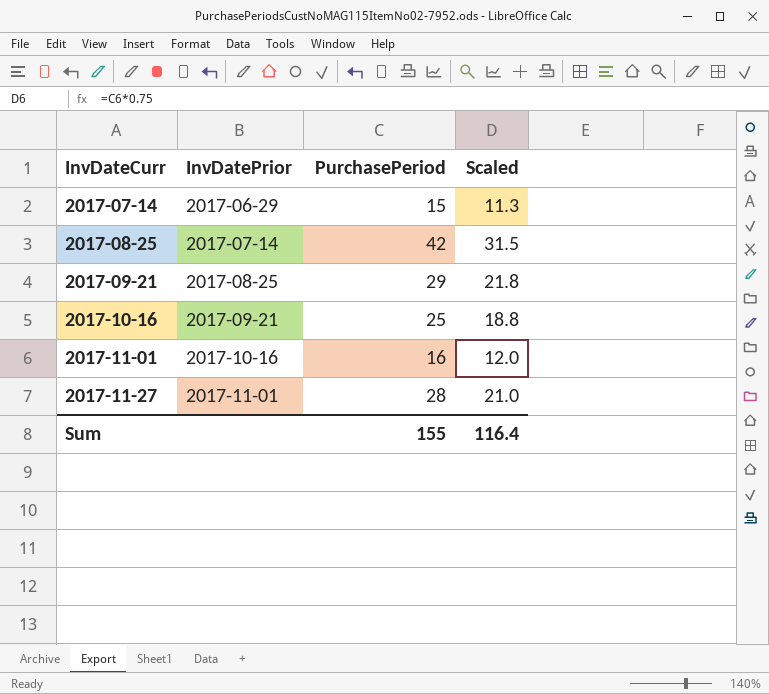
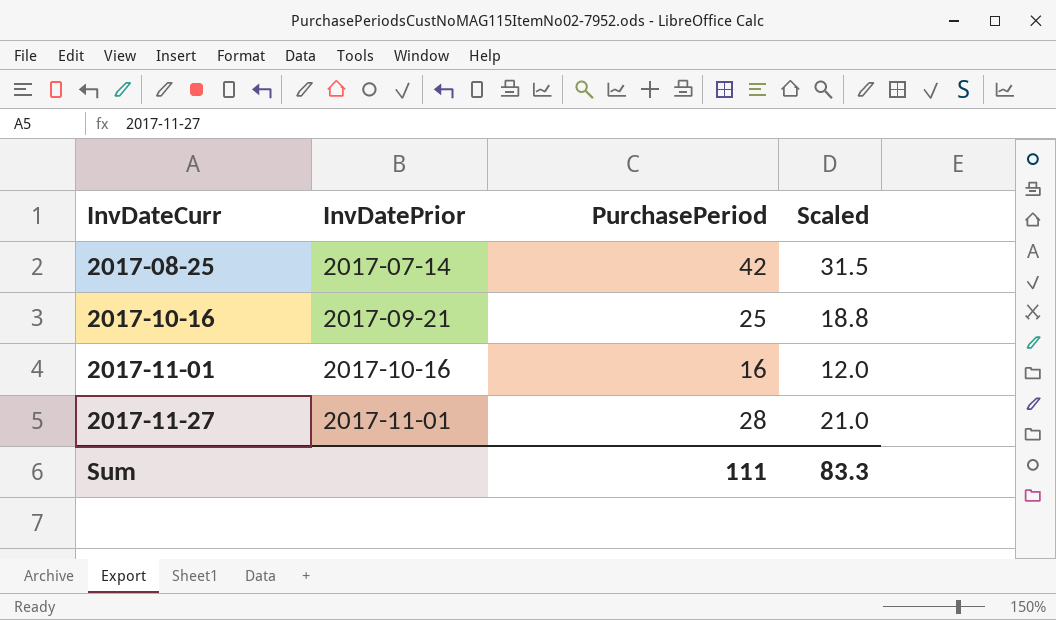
row 2017-07-14: 2017-06-29 | 15 | 11.3 -> none
row 2017-09-21: 2017-08-25 | 29 | 21.8 -> none
Sum | PurchasePeriod: 155 -> 111
Sum | Scaled: 116.4 -> 83.3

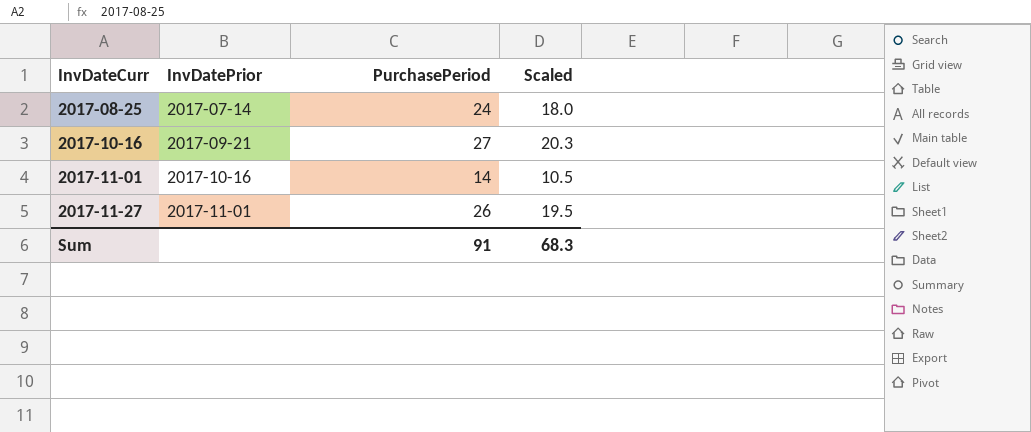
2017-08-25 | PurchasePeriod: 42 -> 24
2017-08-25 | Scaled: 31.5 -> 18.0
2017-10-16 | PurchasePeriod: 25 -> 27
2017-10-16 | Scaled: 18.8 -> 20.3
2017-11-01 | PurchasePeriod: 16 -> 14
2017-11-01 | Scaled: 12.0 -> 10.5
2017-11-27 | PurchasePeriod: 28 -> 26
2017-11-27 | Scaled: 21.0 -> 19.5
Sum | PurchasePeriod: 111 -> 91
Sum | Scaled: 83.3 -> 68.3

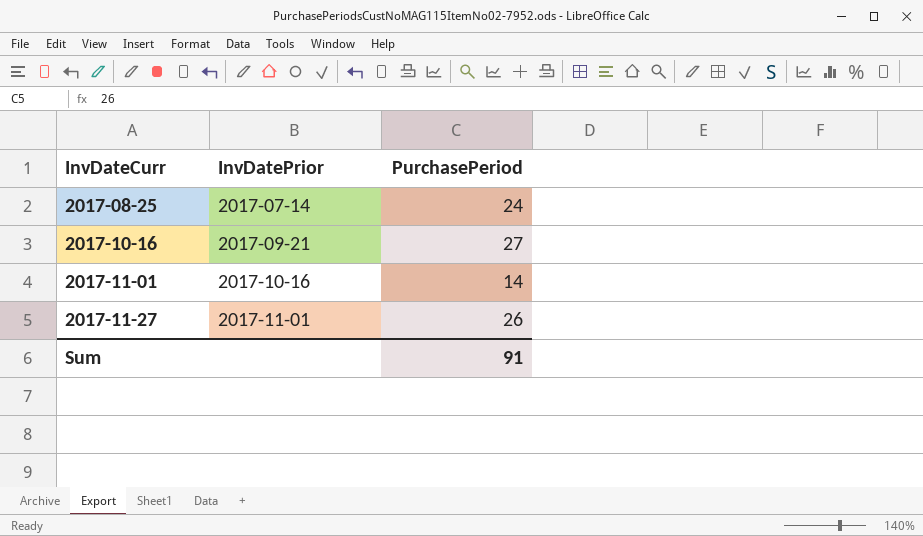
column Scaled | formula: [PurchasePeriod] * 0.75 -> none

